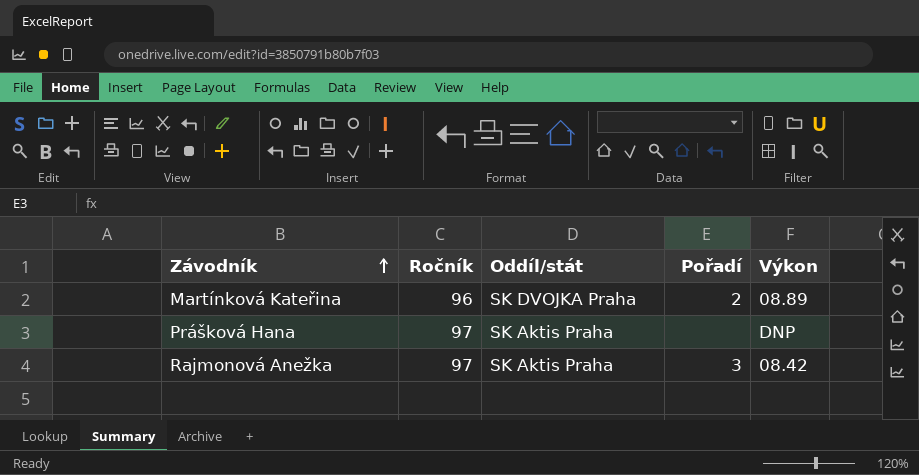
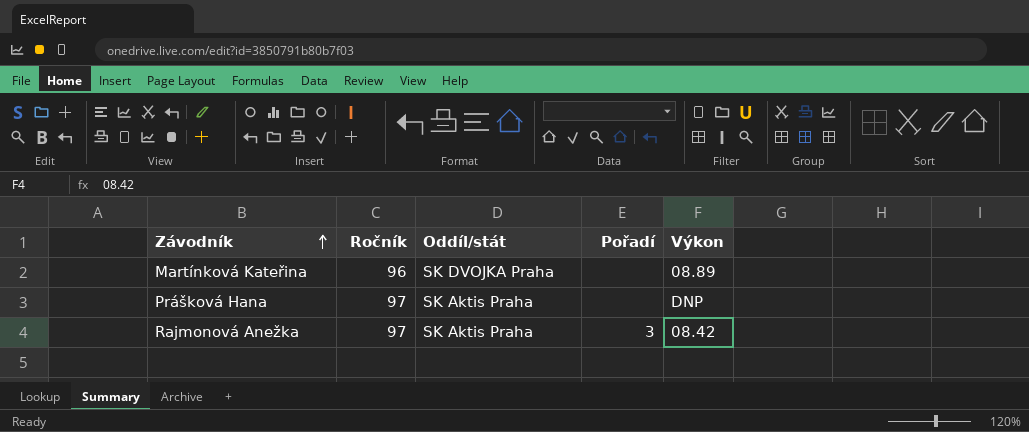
Martínková Kateřina | Pořadí: 2 -> none

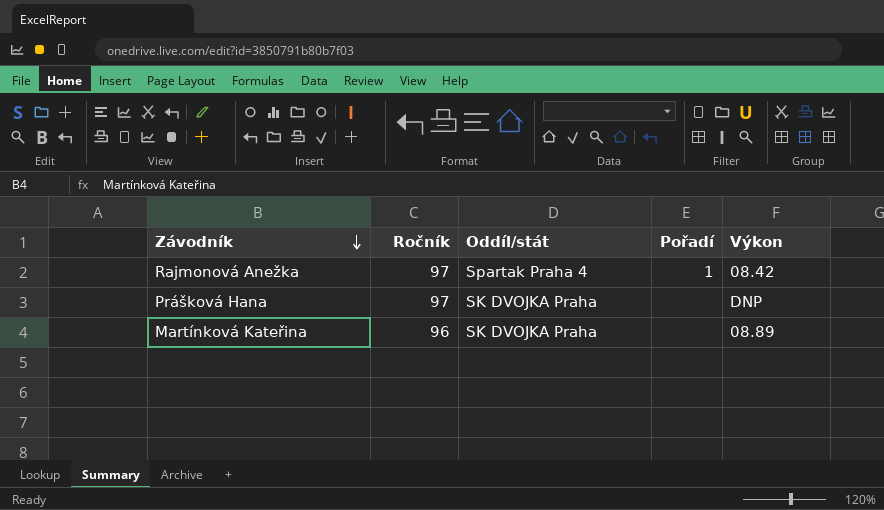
row order: Závodník ascending -> Závodník descending
Rajmonová Anežka | Oddíl/stát: SK Aktis Praha -> Spartak Praha 4
Rajmonová Anežka | Pořadí: 3 -> 1
Prášková Hana | Oddíl/stát: SK Aktis Praha -> SK DVOJKA Praha

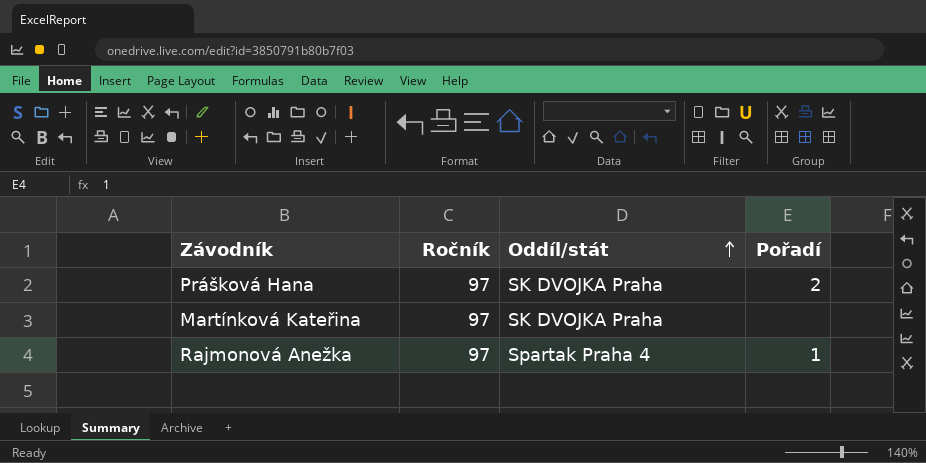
row order: Závodník descending -> Oddíl/stát ascending
column Výkon | position: 5 -> none
Prášková Hana | Pořadí: none -> 2
Martínková Kateřina | Ročník: 96 -> 97

